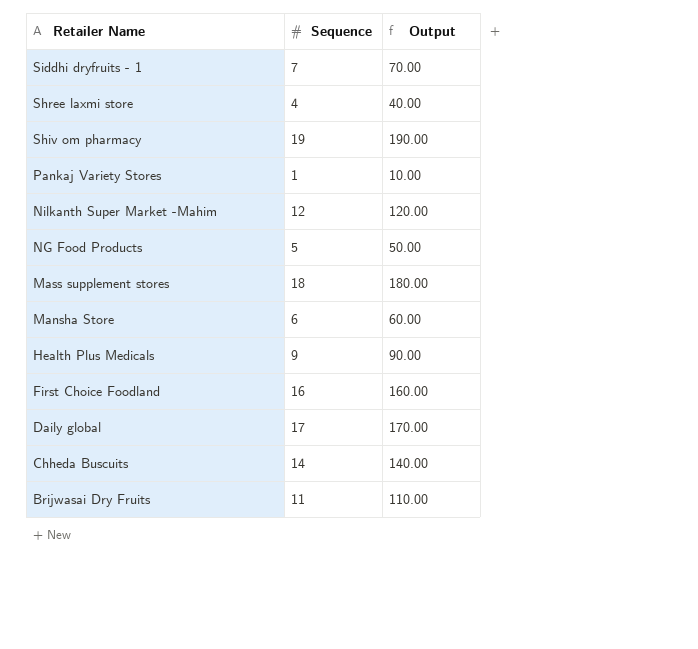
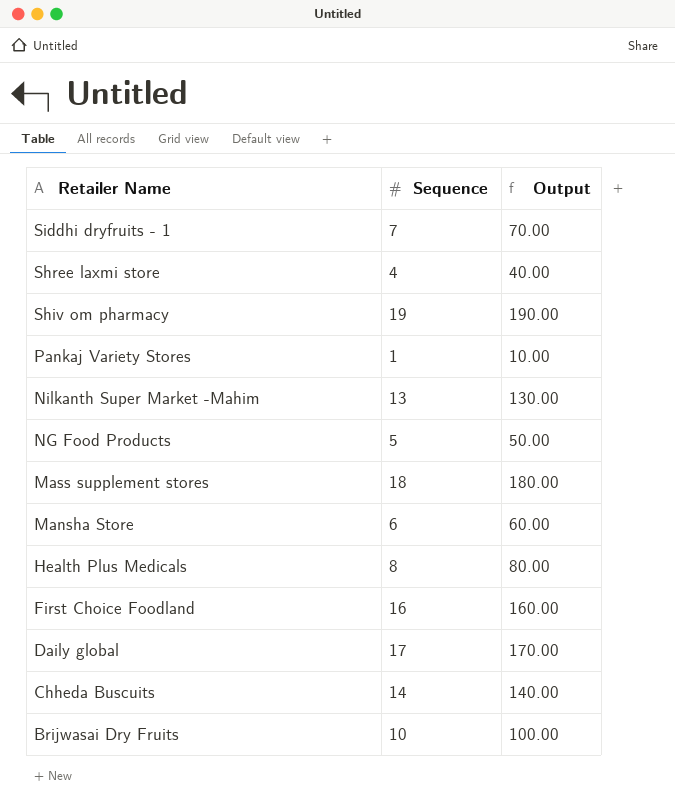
Nilkanth Super Market -Mahim | Sequence: 12 -> 13
Nilkanth Super Market -Mahim | Output: 120.00 -> 130.00
Health Plus Medicals | Sequence: 9 -> 8
Health Plus Medicals | Output: 90.00 -> 80.00
Brijwasai Dry Fruits | Sequence: 11 -> 10
Brijwasai Dry Fruits | Output: 110.00 -> 100.00

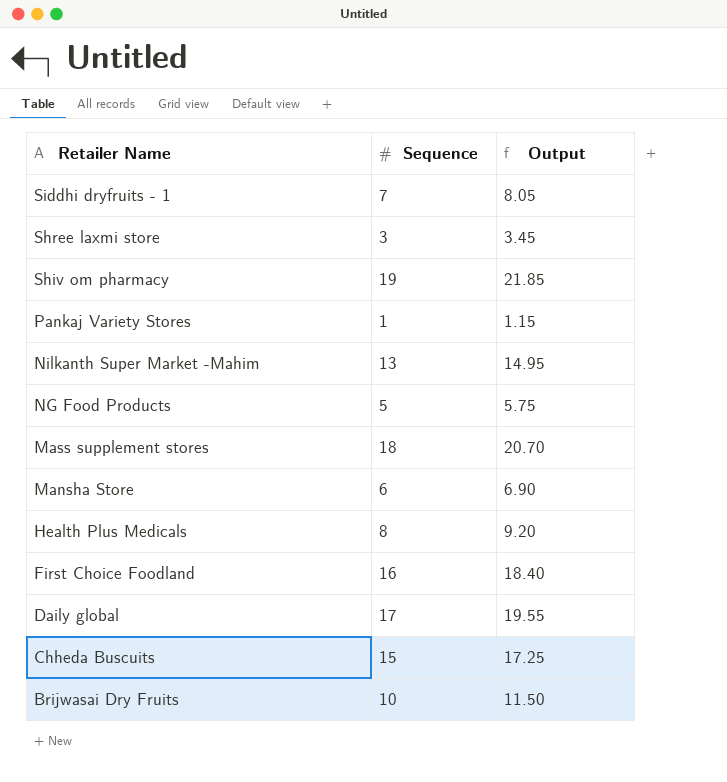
column Output | formula: [Sequence] * 10 -> [Sequence] * 1.15
Shree laxmi store | Sequence: 4 -> 3
Chheda Buscuits | Sequence: 14 -> 15

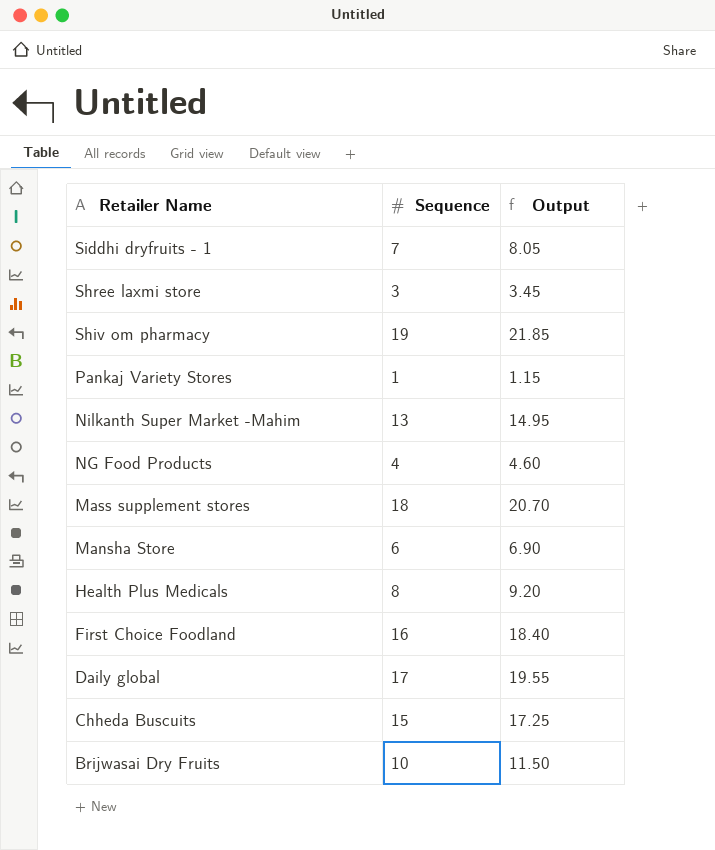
NG Food Products | Sequence: 5 -> 4
NG Food Products | Output: 5.75 -> 4.60

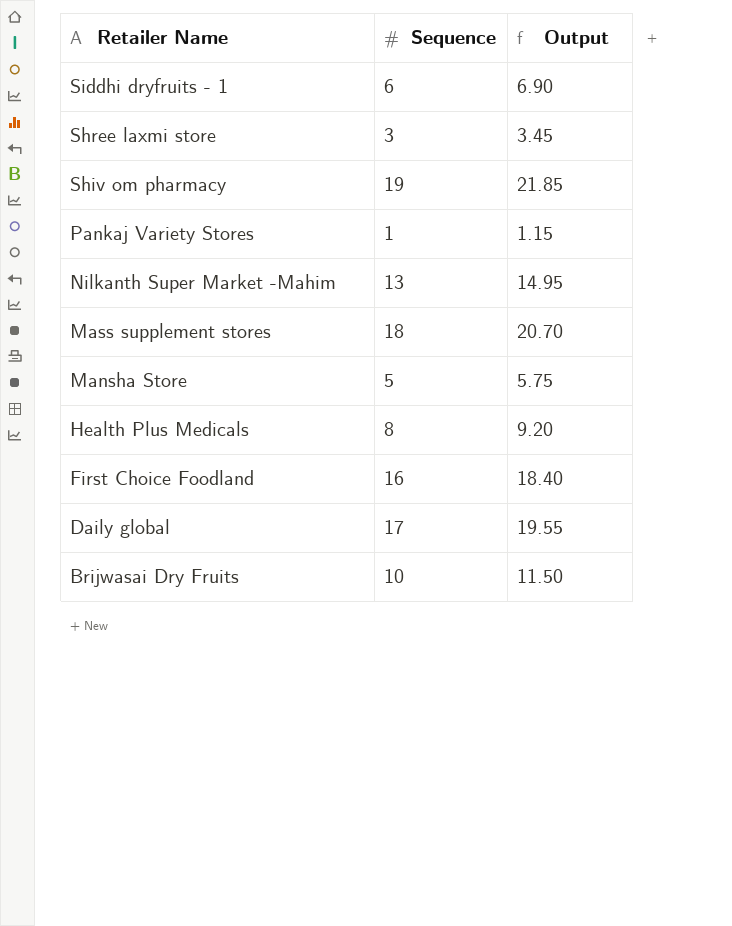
row NG Food Products: 4 | 4.60 -> none
row Chheda Buscuits: 15 | 17.25 -> none
Siddhi dryfruits - 1 | Sequence: 7 -> 6
Siddhi dryfruits - 1 | Output: 8.05 -> 6.90
Mansha Store | Sequence: 6 -> 5
Mansha Store | Output: 6.90 -> 5.75

